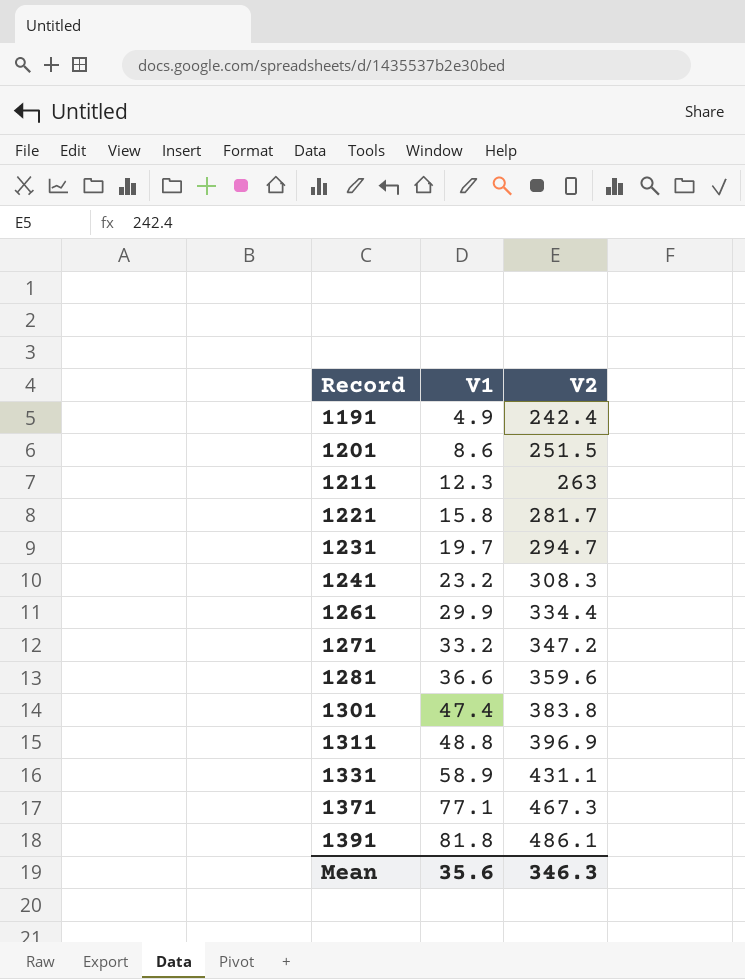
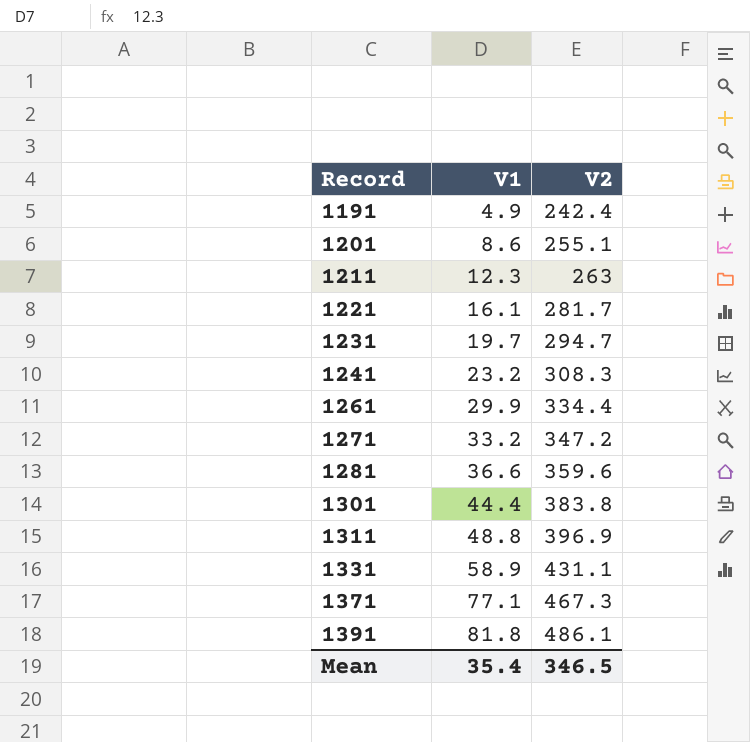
1201 | V2: 251.5 -> 255.1
1221 | V1: 15.8 -> 16.1
1301 | V1: 47.4 -> 44.4
Mean | V1: 35.6 -> 35.4
Mean | V2: 346.3 -> 346.5

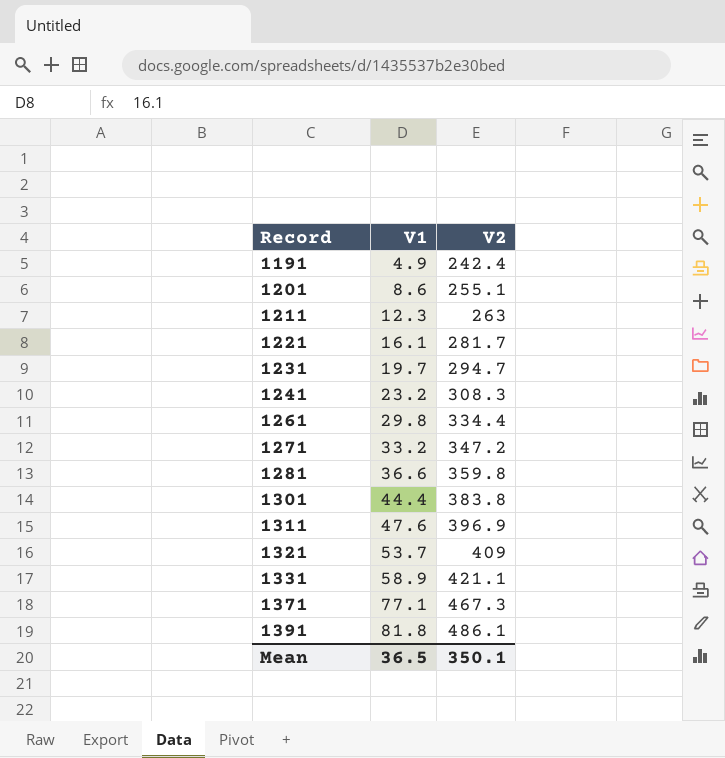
1261 | V1: 29.9 -> 29.8
1281 | V2: 359.6 -> 359.8
1311 | V1: 48.8 -> 47.6
row 1321: none -> 53.7 | 409
1331 | V2: 431.1 -> 421.1
Mean | V1: 35.4 -> 36.5
Mean | V2: 346.5 -> 350.1

